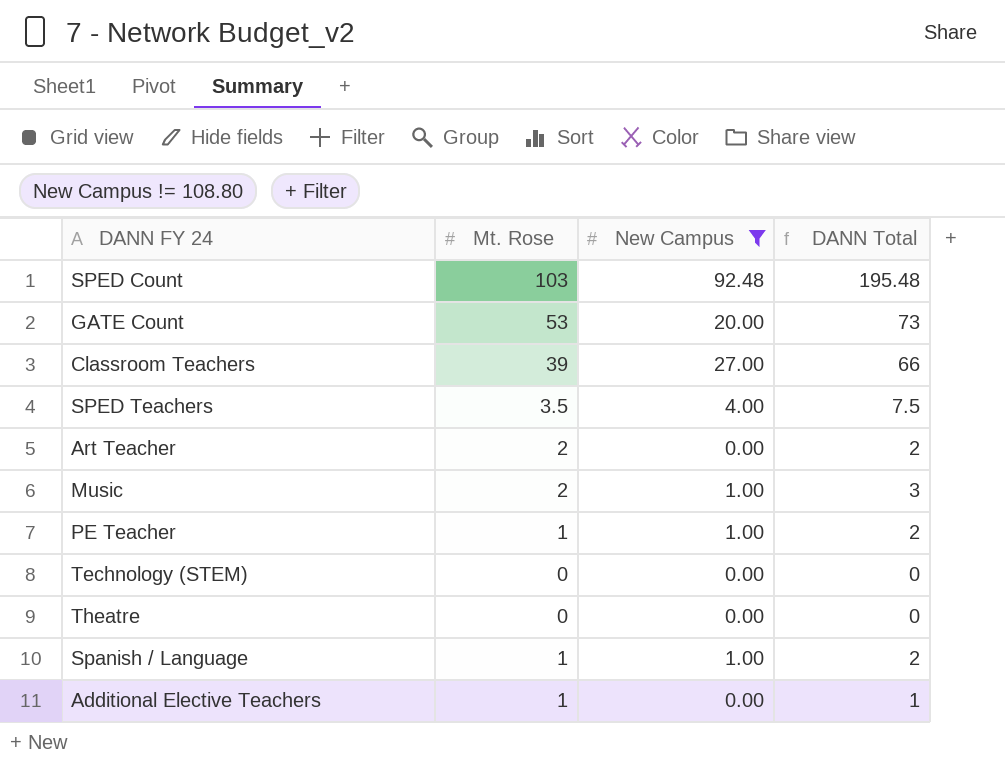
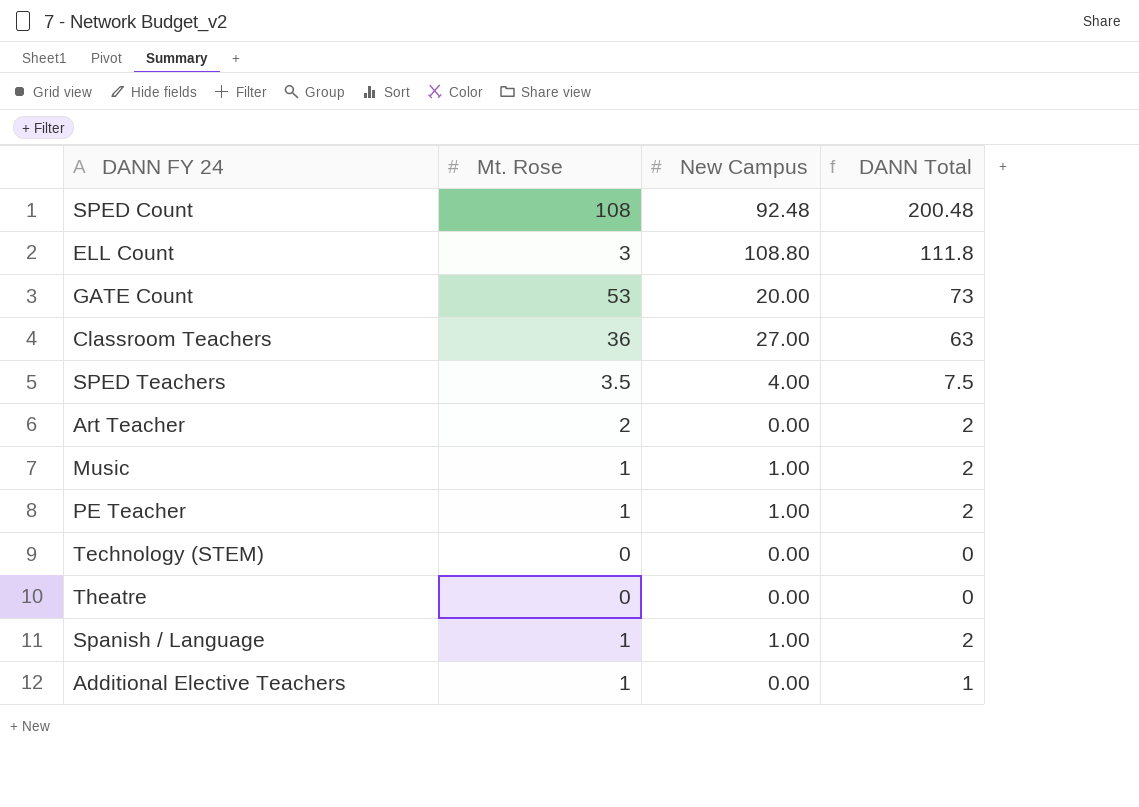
filter: New Campus != 108.80 -> none
SPED Count | Mt. Rose: 103 -> 108
SPED Count | DANN Total: 195.48 -> 200.48
Classroom Teachers | Mt. Rose: 39 -> 36
Classroom Teachers | DANN Total: 66 -> 63
Music | Mt. Rose: 2 -> 1
Music | DANN Total: 3 -> 2

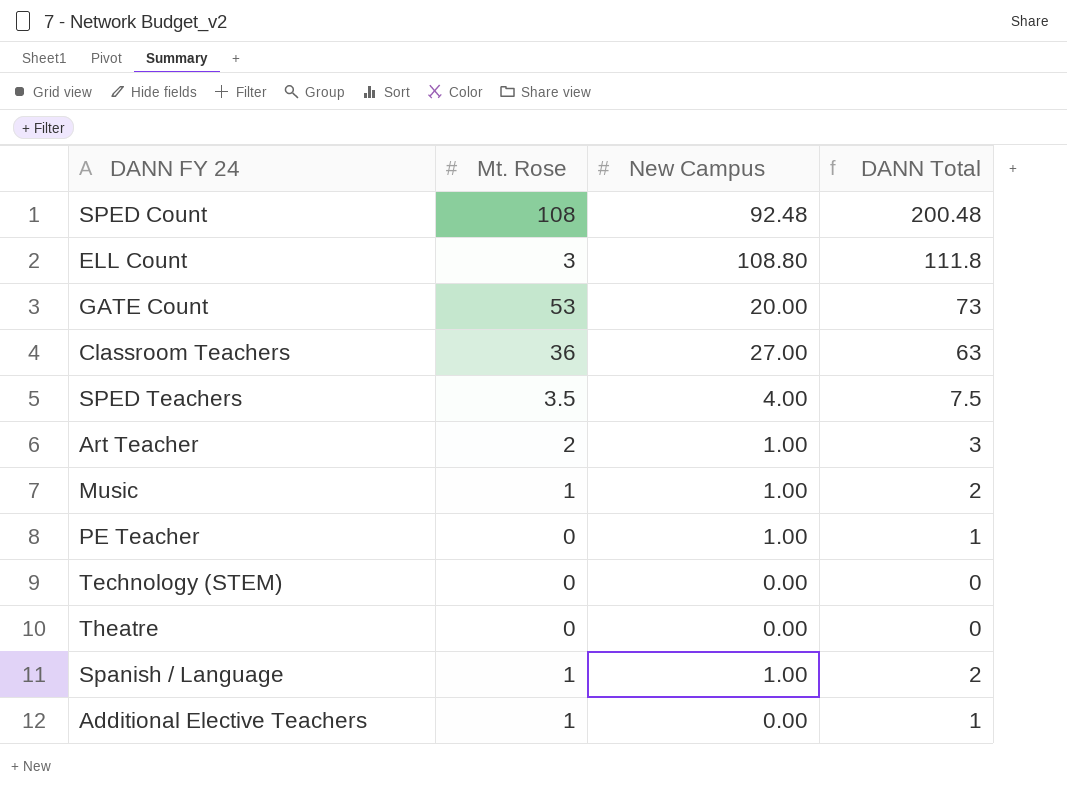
Art Teacher | New Campus: 0.00 -> 1.00
Art Teacher | DANN Total: 2 -> 3
PE Teacher | Mt. Rose: 1 -> 0
PE Teacher | DANN Total: 2 -> 1

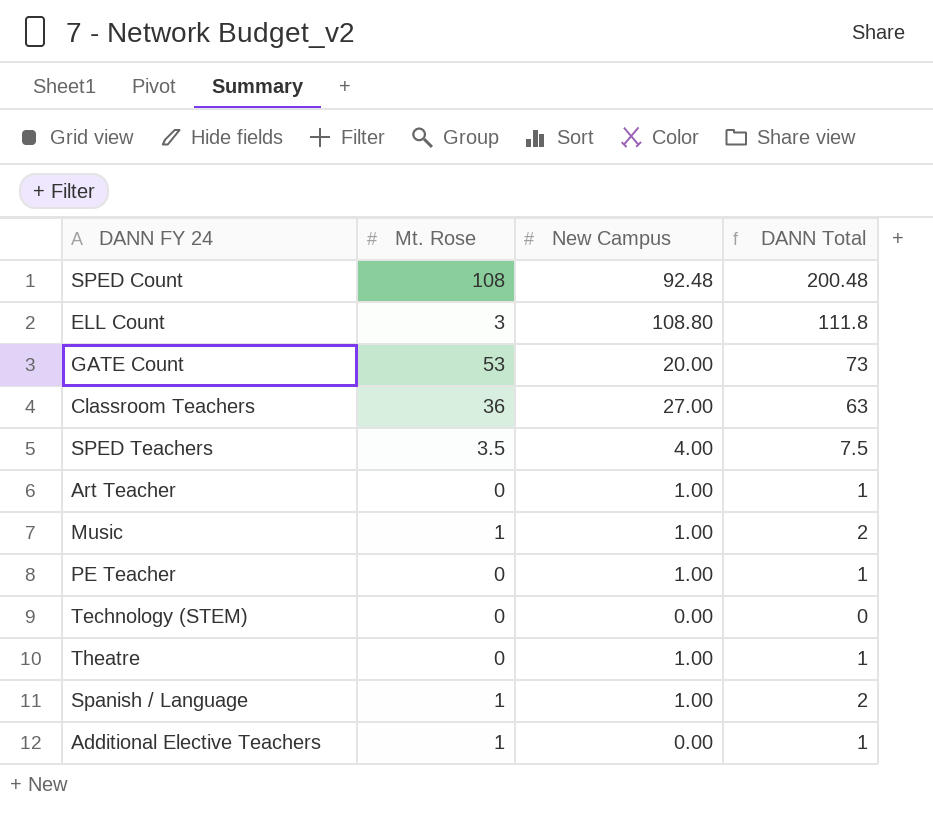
Art Teacher | Mt. Rose: 2 -> 0
Art Teacher | DANN Total: 3 -> 1
Theatre | New Campus: 0.00 -> 1.00
Theatre | DANN Total: 0 -> 1

